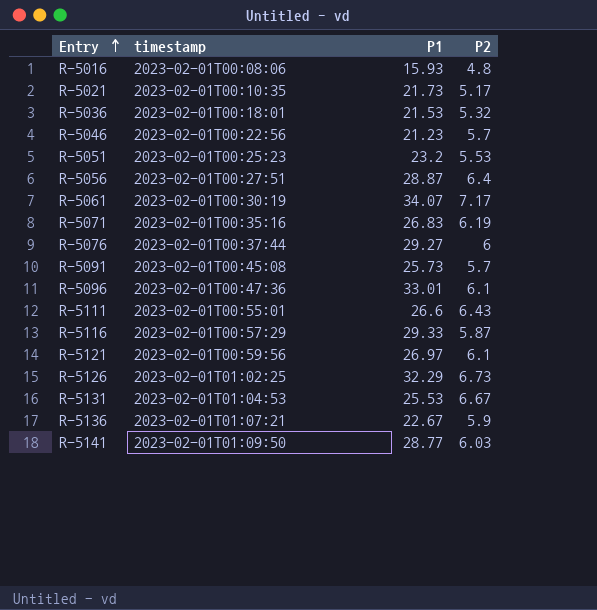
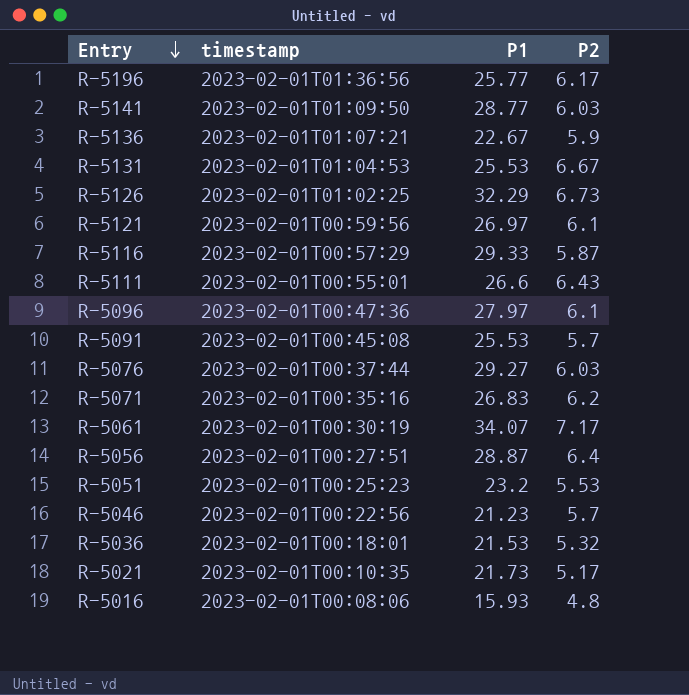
row order: Entry ascending -> Entry descending
row R-5196: none -> 2023-02-01T01:36:56 | 25.77 | 6.17
R-5096 | P1: 33.01 -> 27.97
R-5091 | P1: 25.73 -> 25.53
R-5076 | P2: 6 -> 6.03
R-5071 | P2: 6.19 -> 6.2

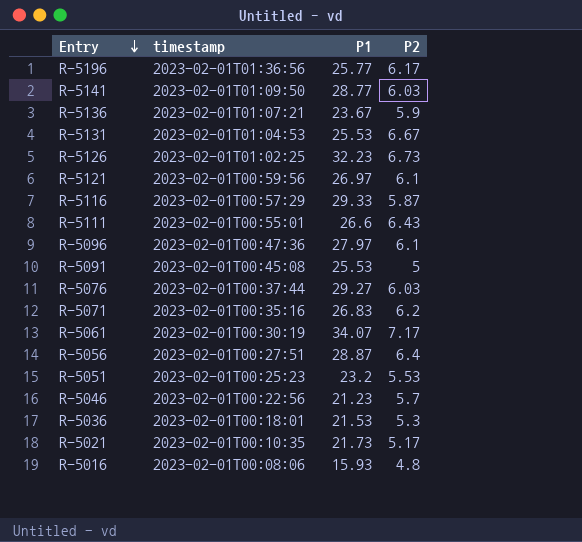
R-5136 | P1: 22.67 -> 23.67
R-5126 | P1: 32.29 -> 32.23
R-5091 | P2: 5.7 -> 5
R-5036 | P2: 5.32 -> 5.3

